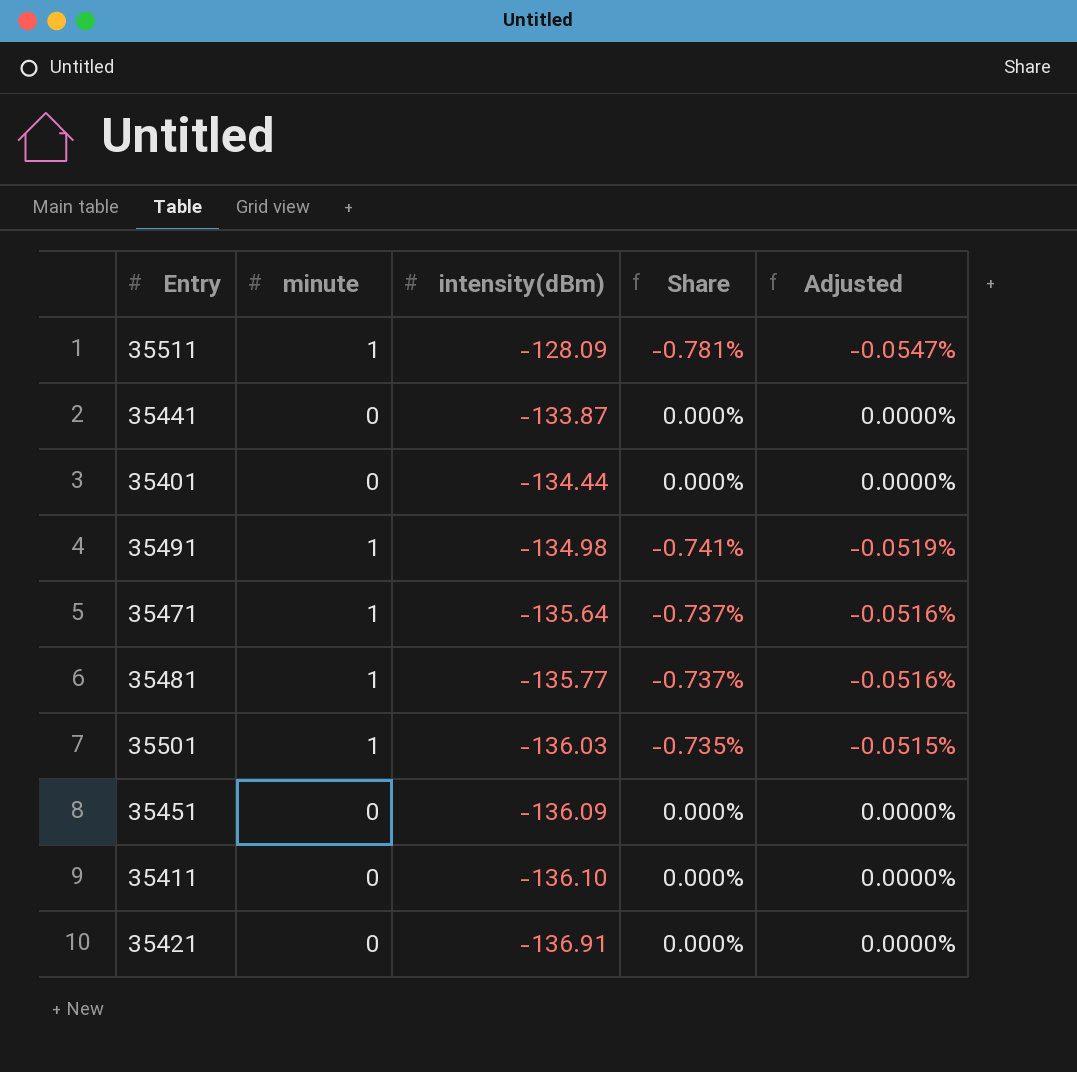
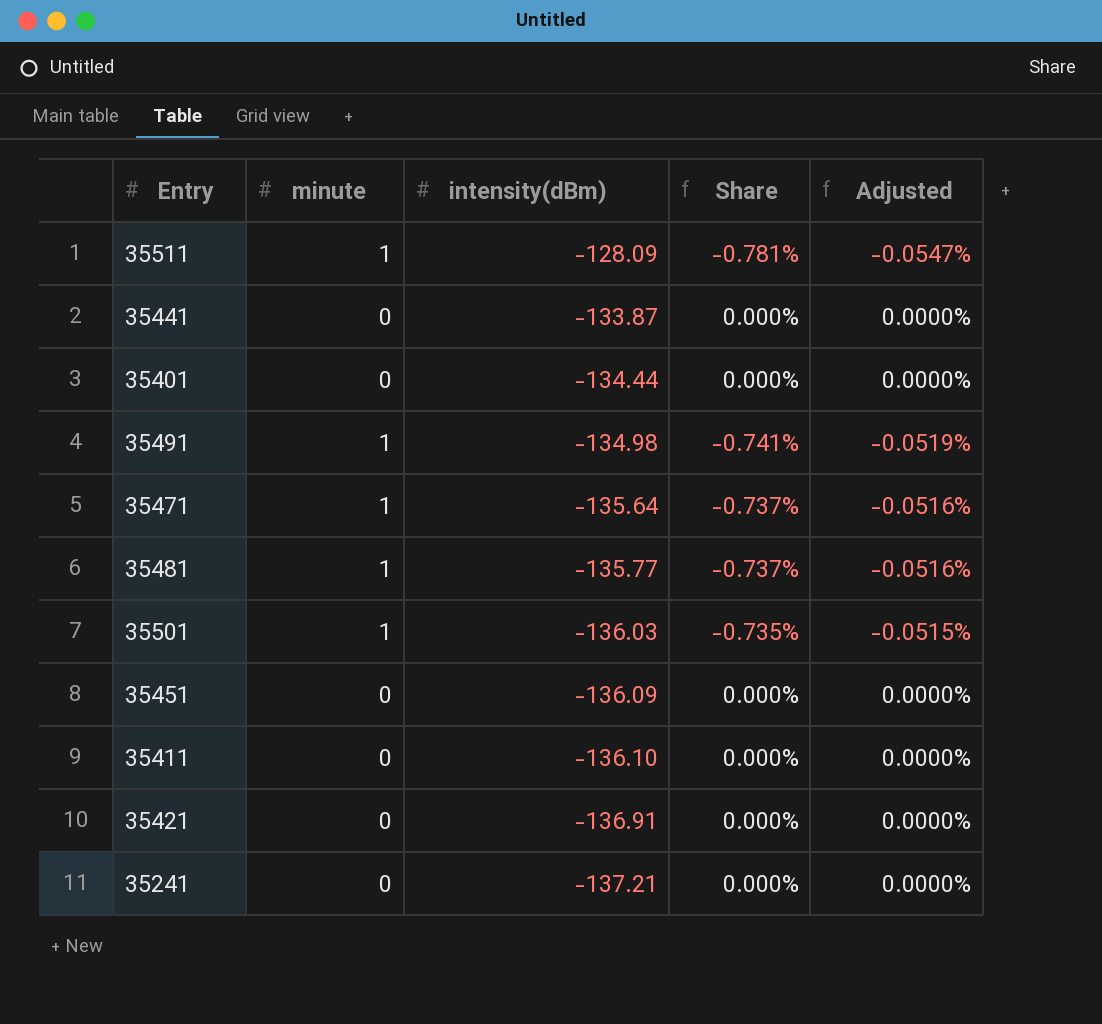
row 35241: none -> 0 | -137.21 | 0.000% | 0.0000%

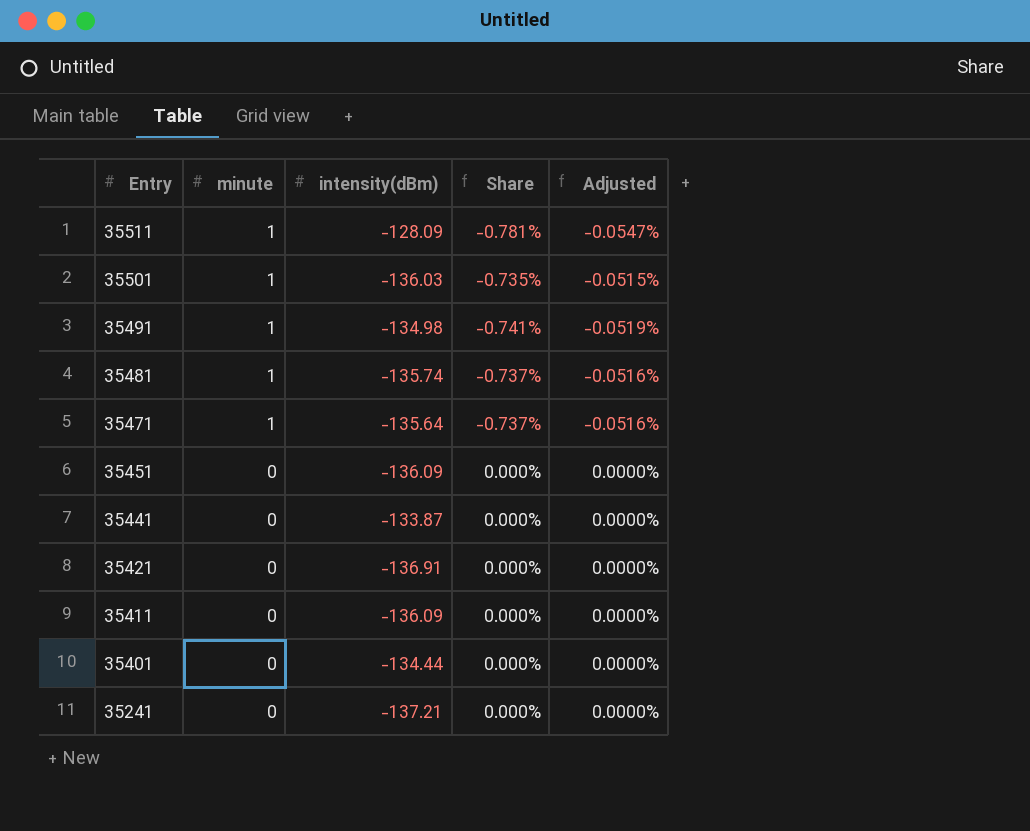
row order: intensity(dBm) descending -> Entry descending
35481 | intensity(dBm): -135.77 -> -135.74
35411 | intensity(dBm): -136.10 -> -136.09

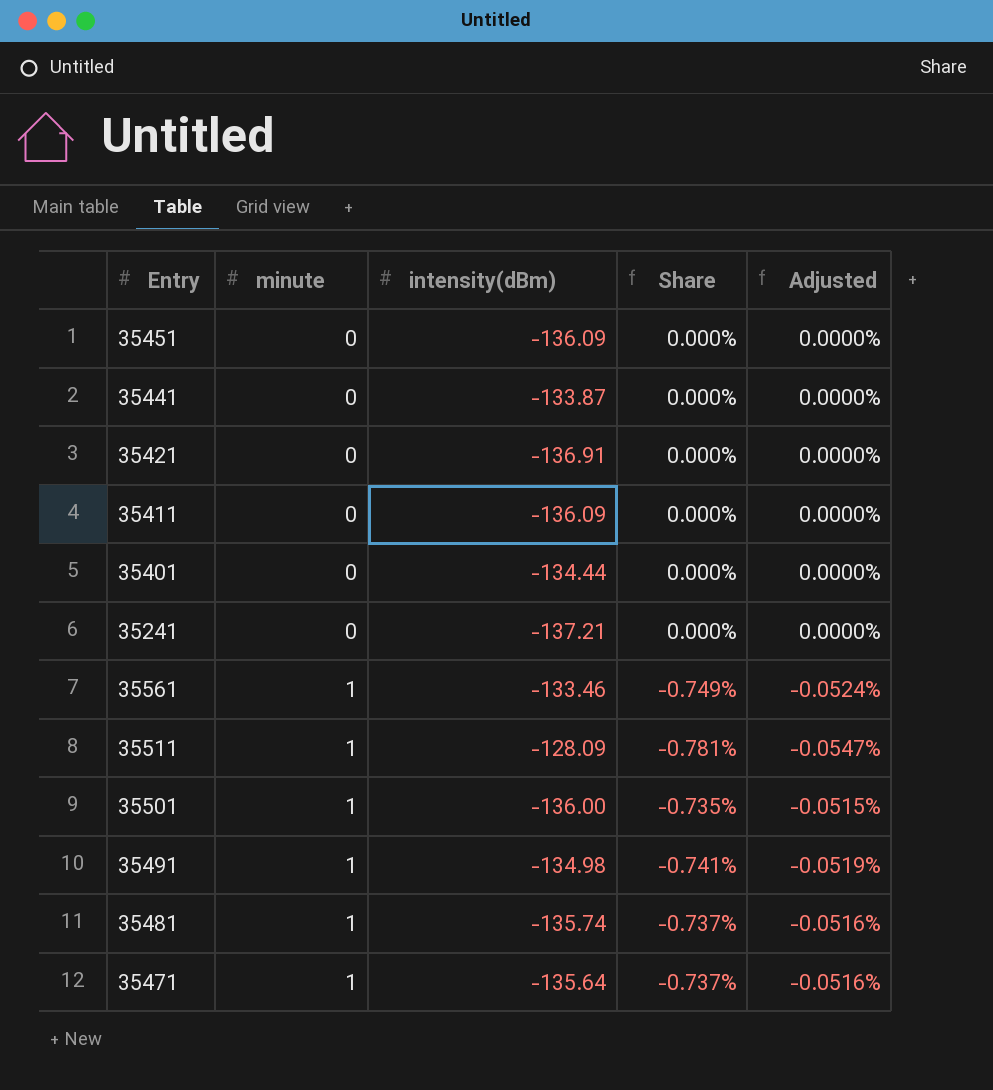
row order: Entry descending -> minute ascending
row 35561: none -> 1 | -133.46 | -0.749% | -0.0524%
35501 | intensity(dBm): -136.03 -> -136.00

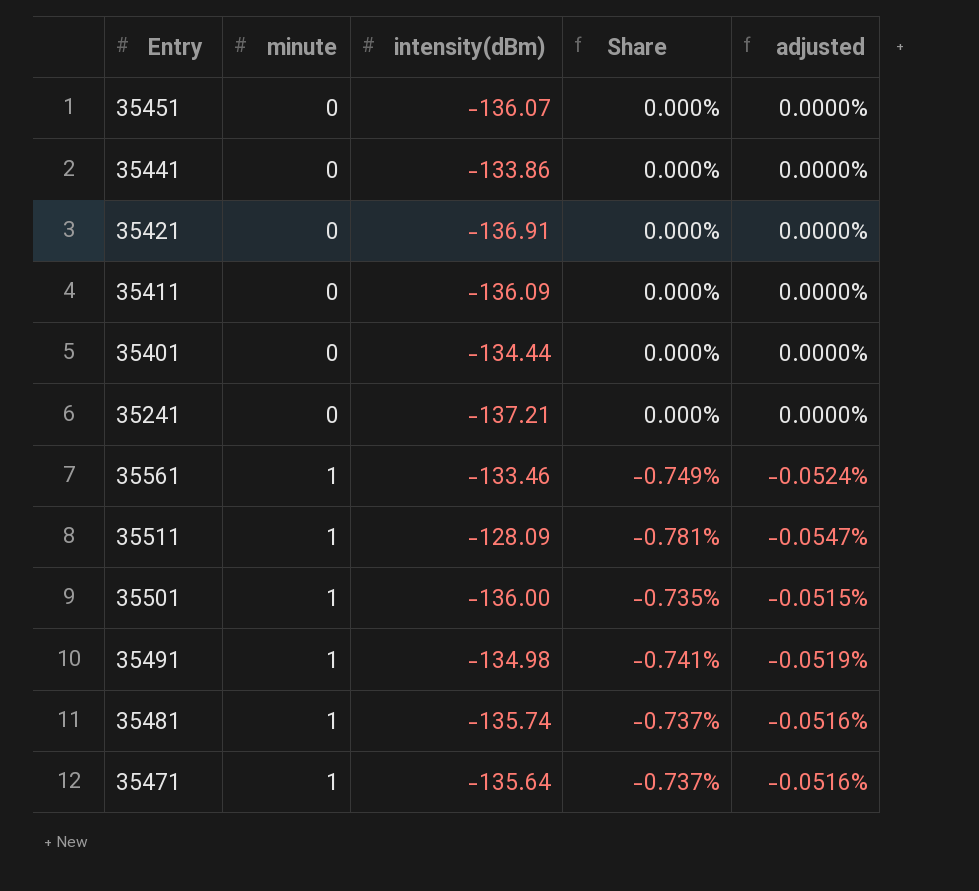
column name: Adjusted -> adjusted
35451 | intensity(dBm): -136.09 -> -136.07
35441 | intensity(dBm): -133.87 -> -133.86

